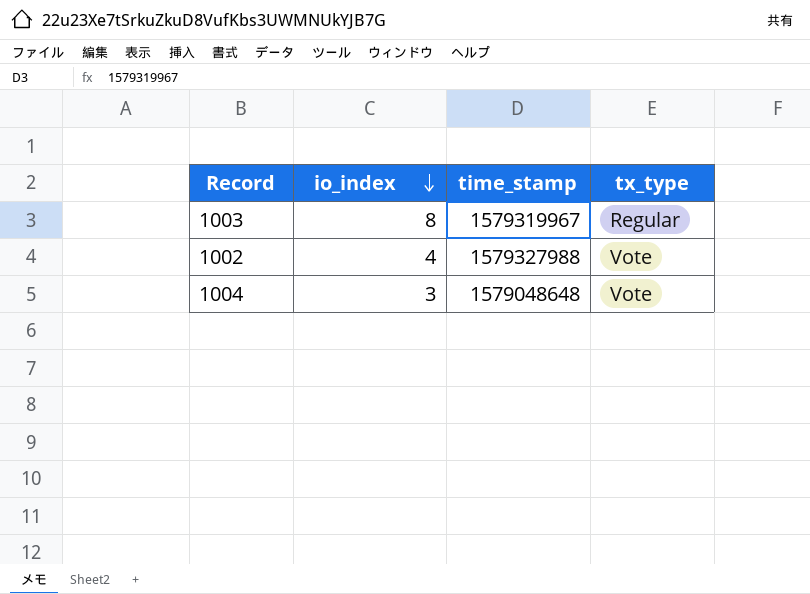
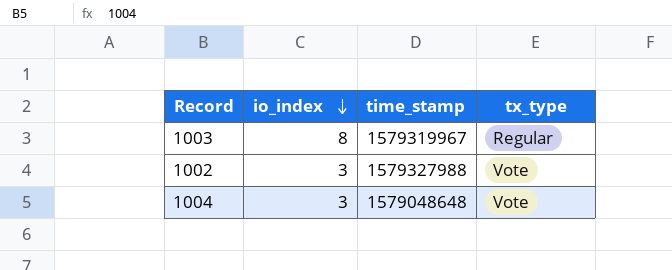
1002 | io_index: 4 -> 3

